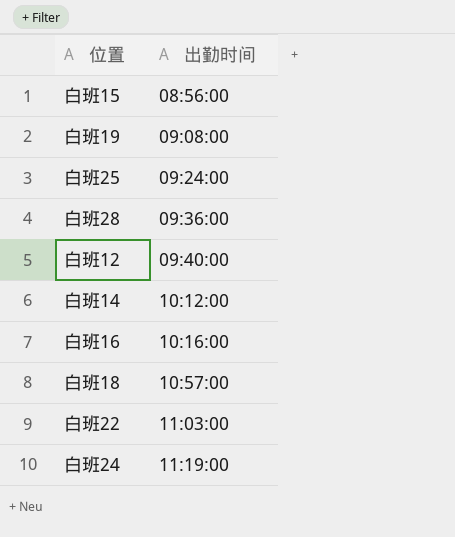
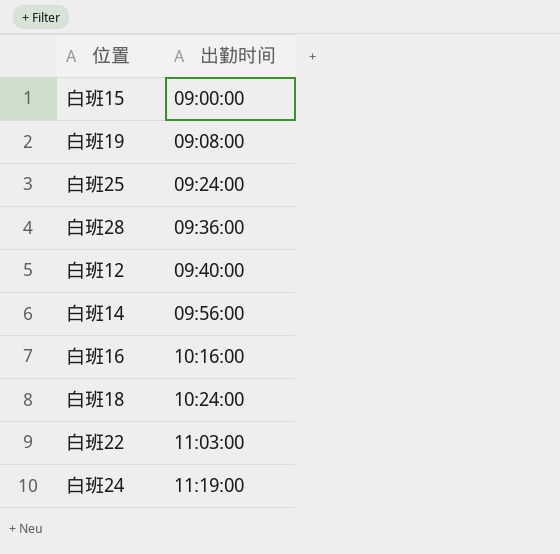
白班15 | 出勤时间: 08:56:00 -> 09:00:00
白班14 | 出勤时间: 10:12:00 -> 09:56:00
白班18 | 出勤时间: 10:57:00 -> 10:24:00

